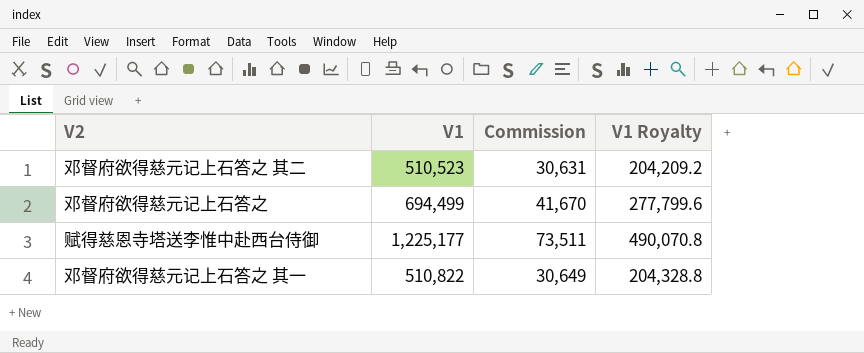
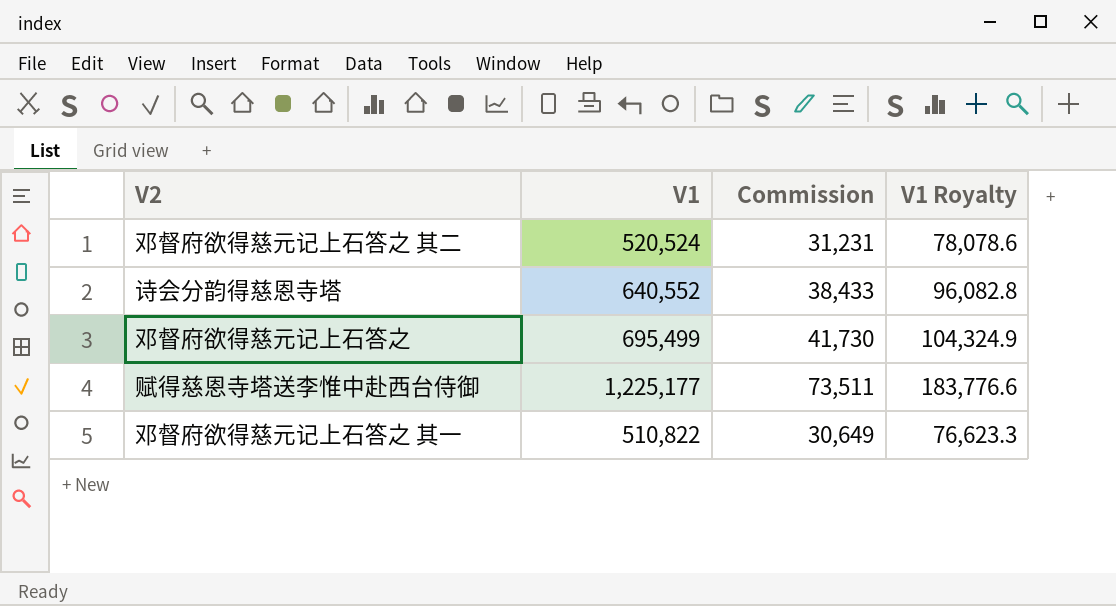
column V1 Royalty | formula: [V1] * 0.4 -> [V1] * 0.15
邓督府欲得慈元记上石答之 其二 | V1: 510,523 -> 520,524
邓督府欲得慈元记上石答之 其二 | Commission: 30,631 -> 31,231
row 诗会分韵得慈恩寺塔: none -> 640,552 | 38,433 | 96,082.8
邓督府欲得慈元记上石答之 | V1: 694,499 -> 695,499
邓督府欲得慈元记上石答之 | Commission: 41,670 -> 41,730

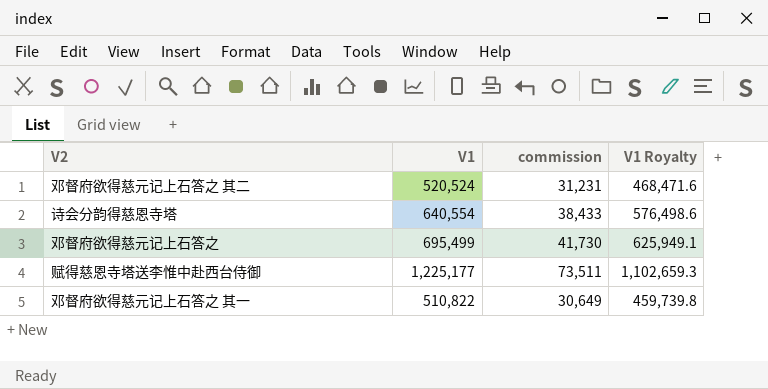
column name: Commission -> commission
column V1 Royalty | formula: [V1] * 0.15 -> [V1] * 0.9
诗会分韵得慈恩寺塔 | V1: 640,552 -> 640,554

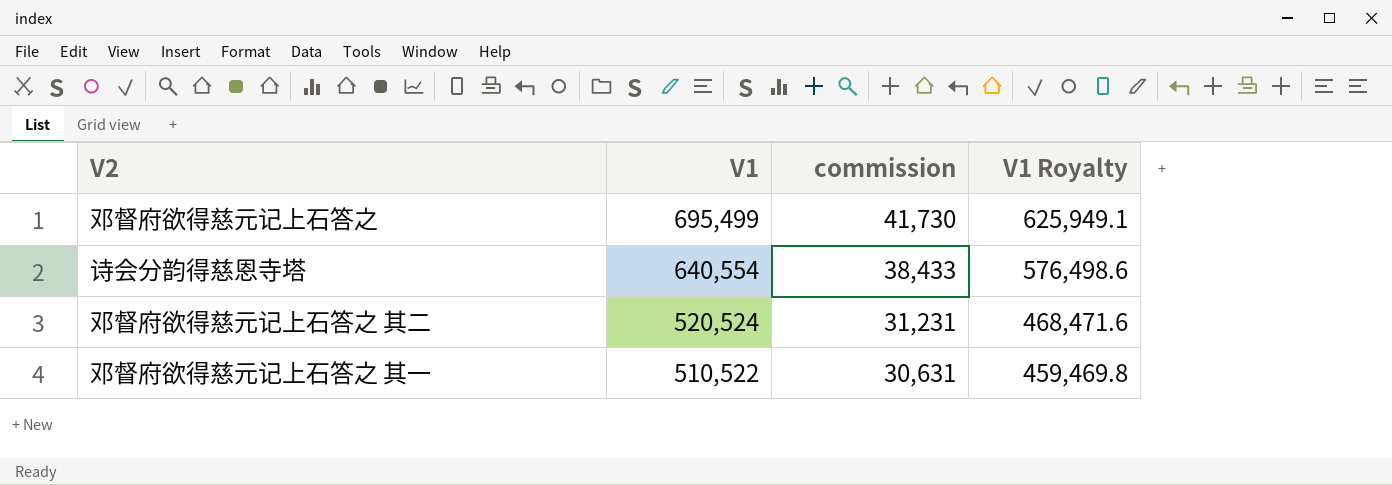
row order: none -> V1 descending
row 赋得慈恩寺塔送李惟中赴西台侍御: 1,225,177 | 73,511 | 1,102,659.3 -> none
邓督府欲得慈元记上石答之 其一 | V1: 510,822 -> 510,522
邓督府欲得慈元记上石答之 其一 | commission: 30,649 -> 30,631
邓督府欲得慈元记上石答之 其一 | V1 Royalty: 459,739.8 -> 459,469.8

